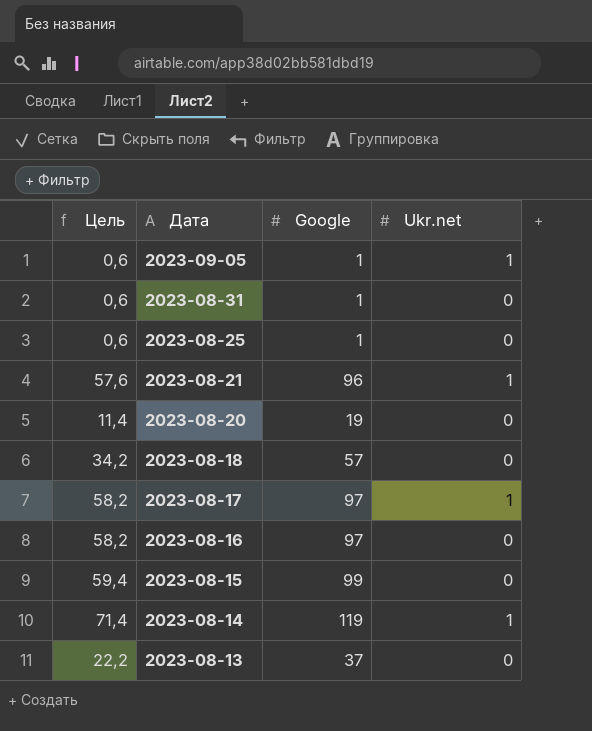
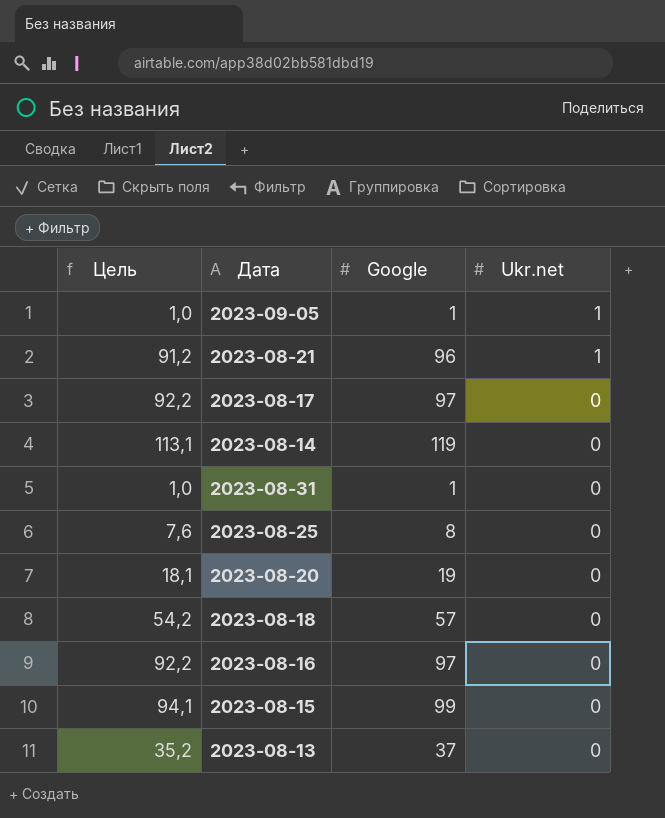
row order: Дата descending -> Ukr.net descending
column Цель | formula: [Google] * 0,6 -> [Google] * 0,95
2023-08-17 | Ukr.net: 1 -> 0
2023-08-14 | Ukr.net: 1 -> 0
2023-08-25 | Google: 1 -> 8

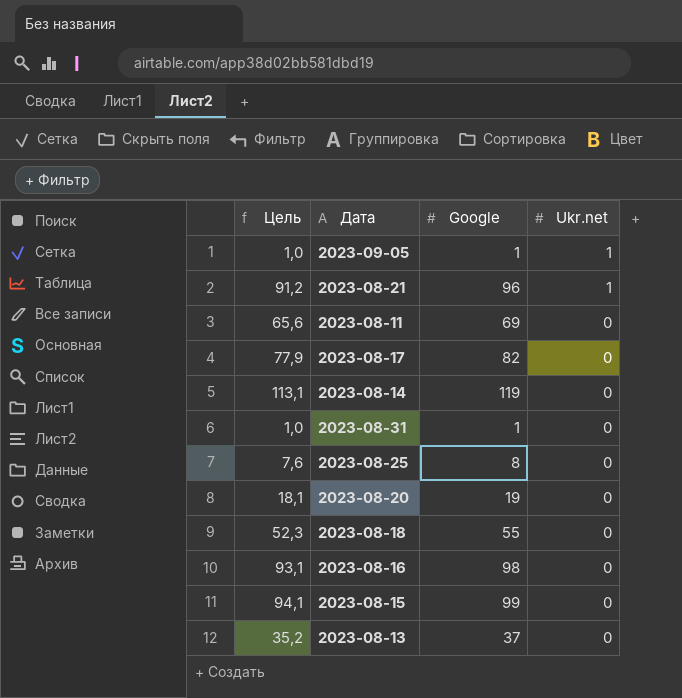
row 2023-08-11: none -> 65,6 | 69 | 0
2023-08-17 | Цель: 92,2 -> 77,9
2023-08-17 | Google: 97 -> 82
2023-08-18 | Цель: 54,2 -> 52,3
2023-08-18 | Google: 57 -> 55
2023-08-16 | Цель: 92,2 -> 93,1
2023-08-16 | Google: 97 -> 98

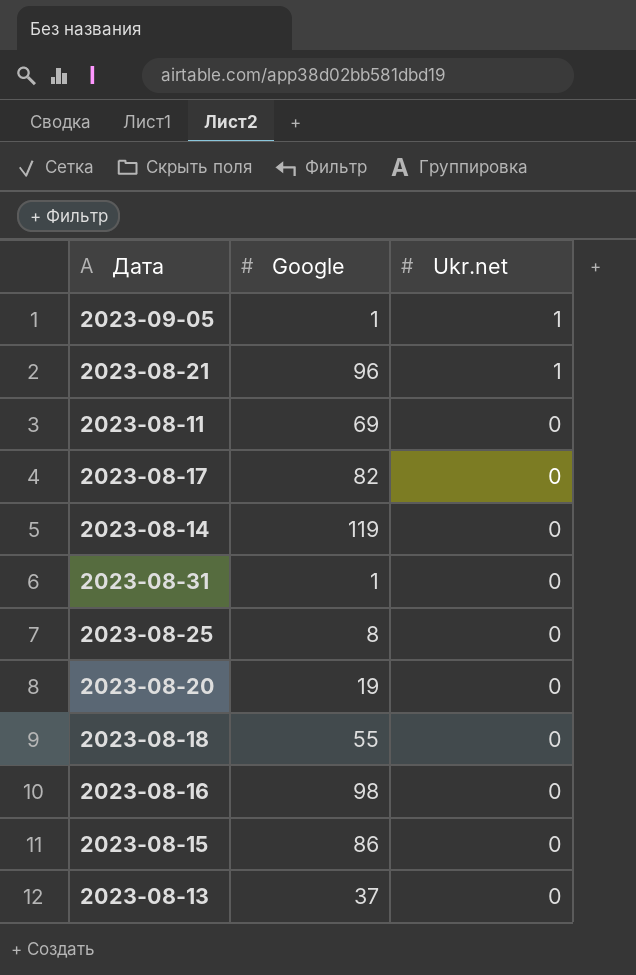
column Цель | formula: [Google] * 0,95 -> none
2023-08-15 | Google: 99 -> 86

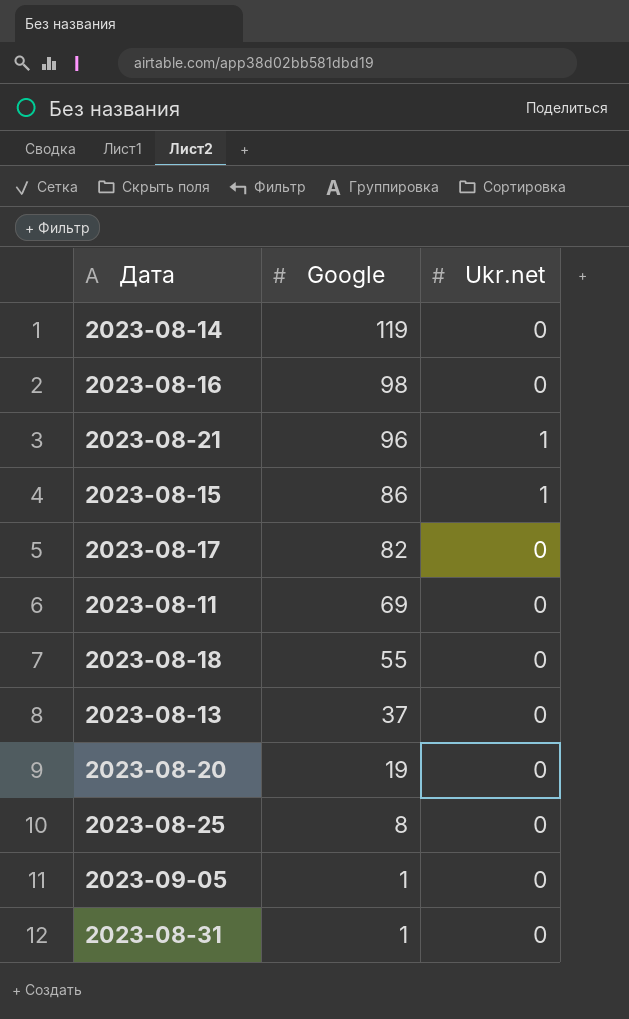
row order: Ukr.net descending -> Google descending
2023-08-15 | Ukr.net: 0 -> 1
2023-09-05 | Ukr.net: 1 -> 0

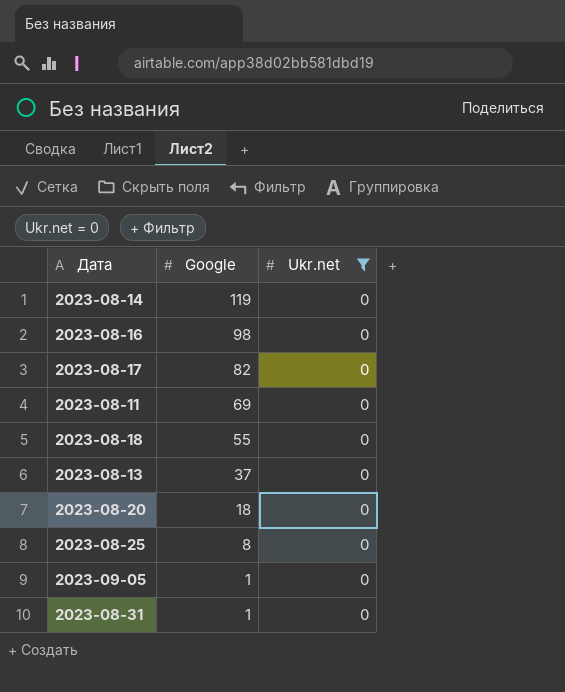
filter: none -> Ukr.net = 0
2023-08-20 | Google: 19 -> 18

